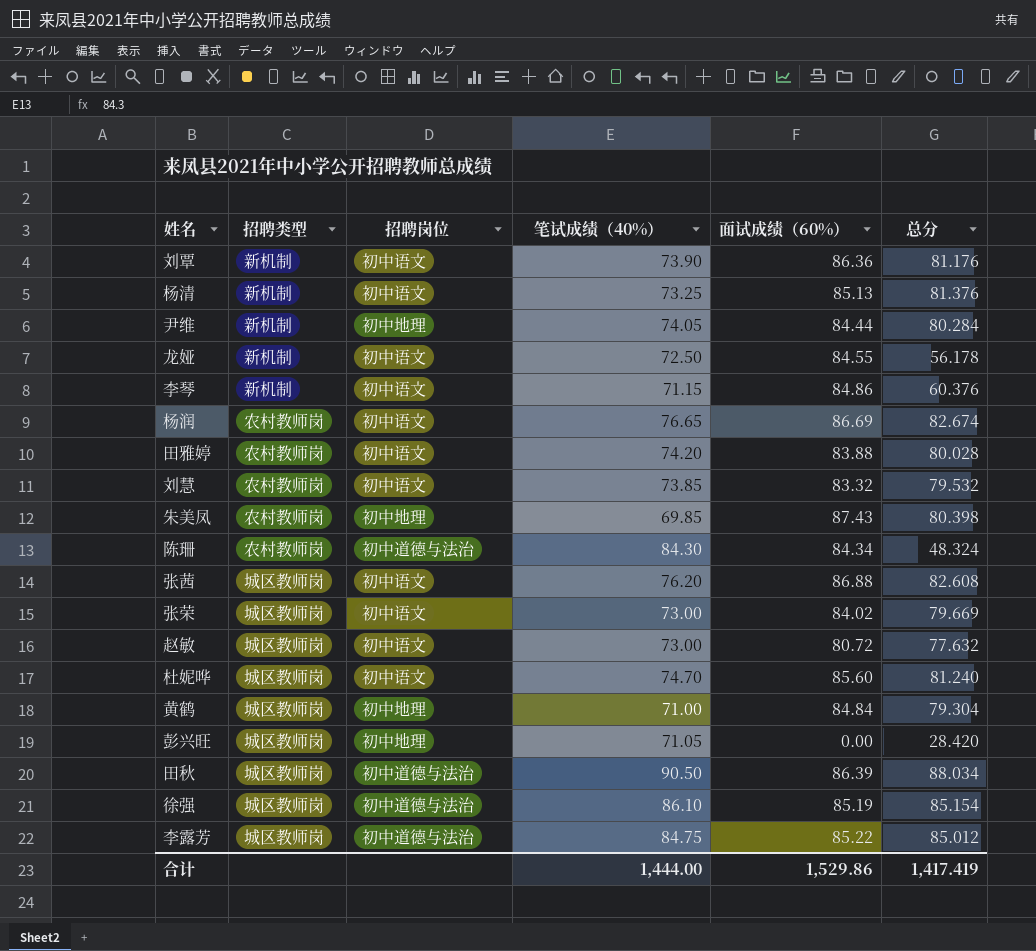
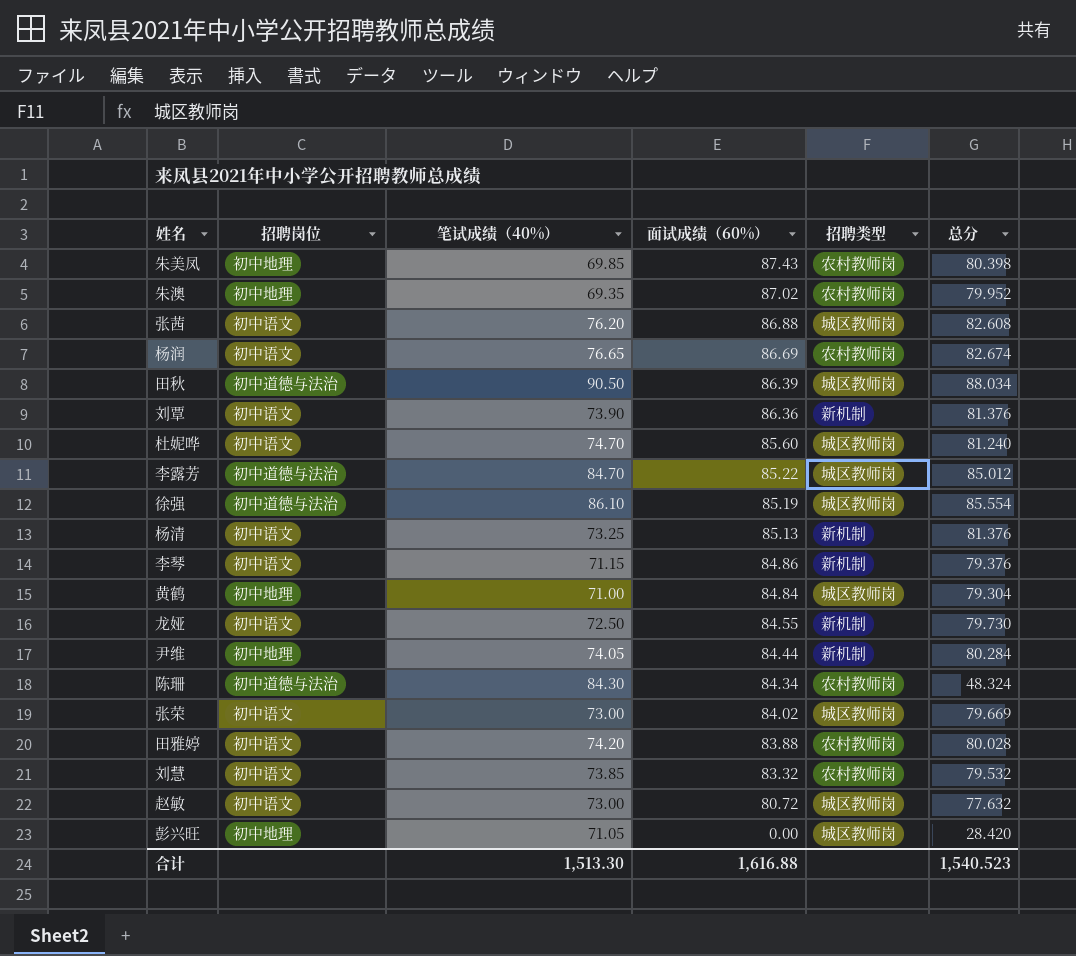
row order: none -> 面试成绩（60%） descending
column 招聘类型 | position: 2 -> 5
row 朱澳: none -> 初中地理 | 69.35 | 87.02 | 农村教师岗 | 79.952
刘覃 | 总分: 81.176 -> 81.376
李露芳 | 笔试成绩（40%）: 84.75 -> 84.70
徐强 | 总分: 85.154 -> 85.554
李琴 | 总分: 60.376 -> 79.376
龙娅 | 总分: 56.178 -> 79.730
合计 | 笔试成绩（40%）: 1,444.00 -> 1,513.30
合计 | 面试成绩（60%）: 1,529.86 -> 1,616.88
合计 | 总分: 1,417.419 -> 1,540.523

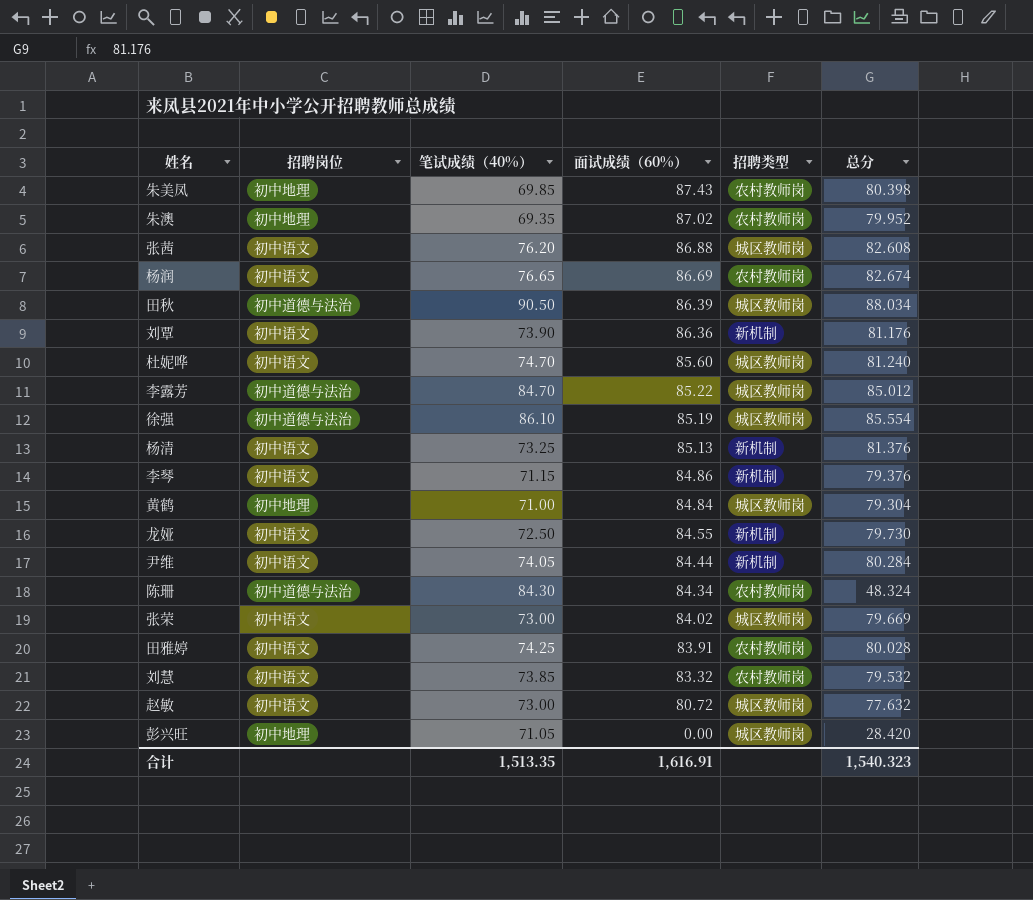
刘覃 | 总分: 81.376 -> 81.176
尹维 | 招聘岗位: 初中地理 -> 初中语文
田雅婷 | 笔试成绩（40%）: 74.20 -> 74.25
田雅婷 | 面试成绩（60%）: 83.88 -> 83.91
合计 | 笔试成绩（40%）: 1,513.30 -> 1,513.35
合计 | 面试成绩（60%）: 1,616.88 -> 1,616.91
合计 | 总分: 1,540.523 -> 1,540.323

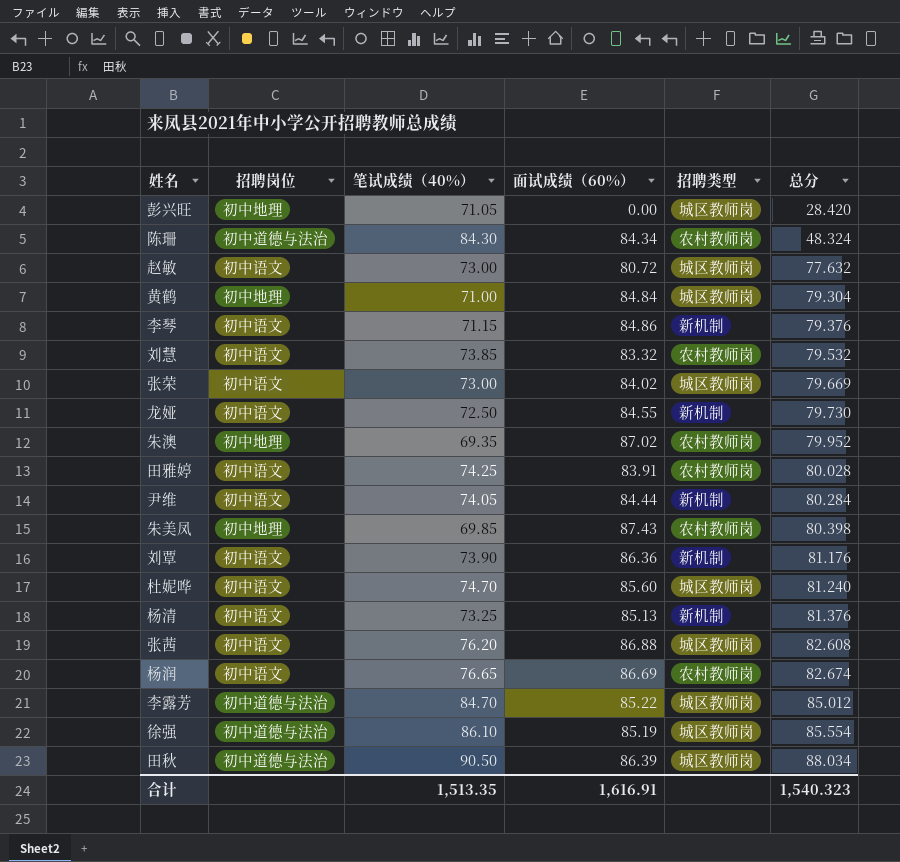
row order: 面试成绩（60%） descending -> 总分 ascending

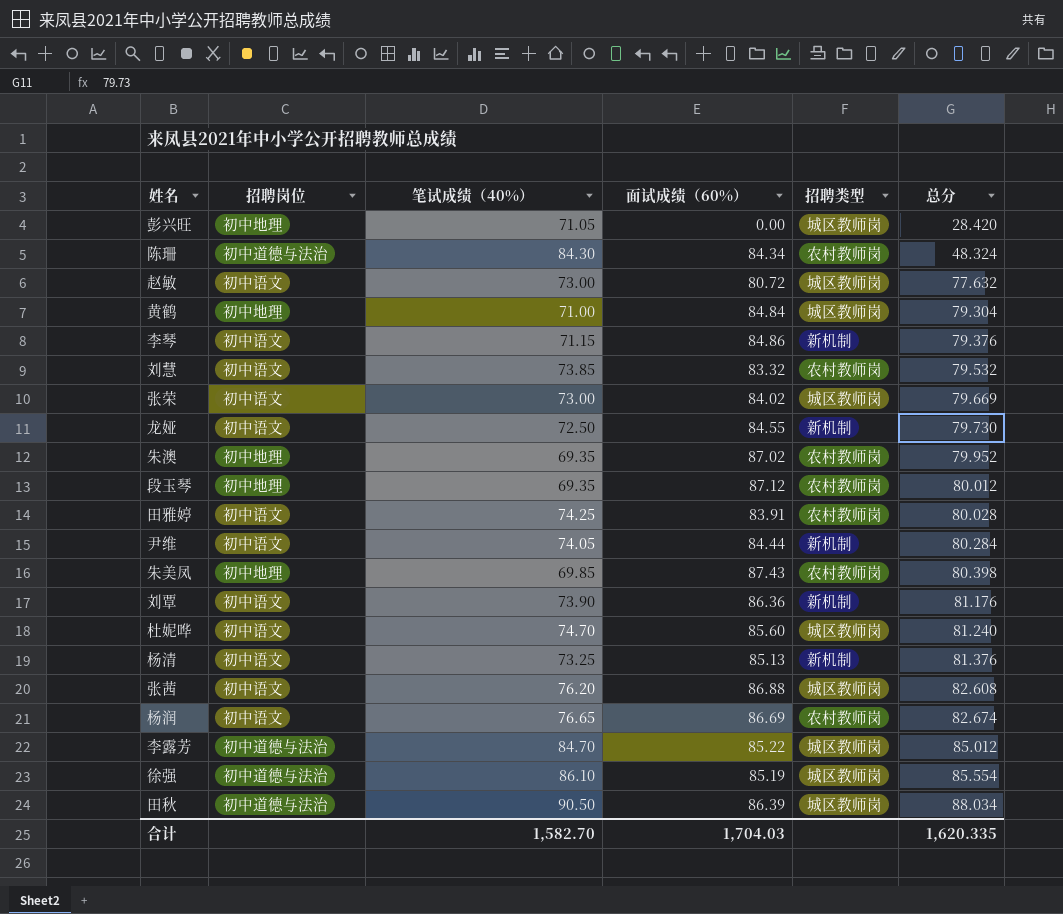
row 段玉琴: none -> 初中地理 | 69.35 | 87.12 | 农村教师岗 | 80.012
合计 | 笔试成绩（40%）: 1,513.35 -> 1,582.70
合计 | 面试成绩（60%）: 1,616.91 -> 1,704.03
合计 | 总分: 1,540.323 -> 1,620.335

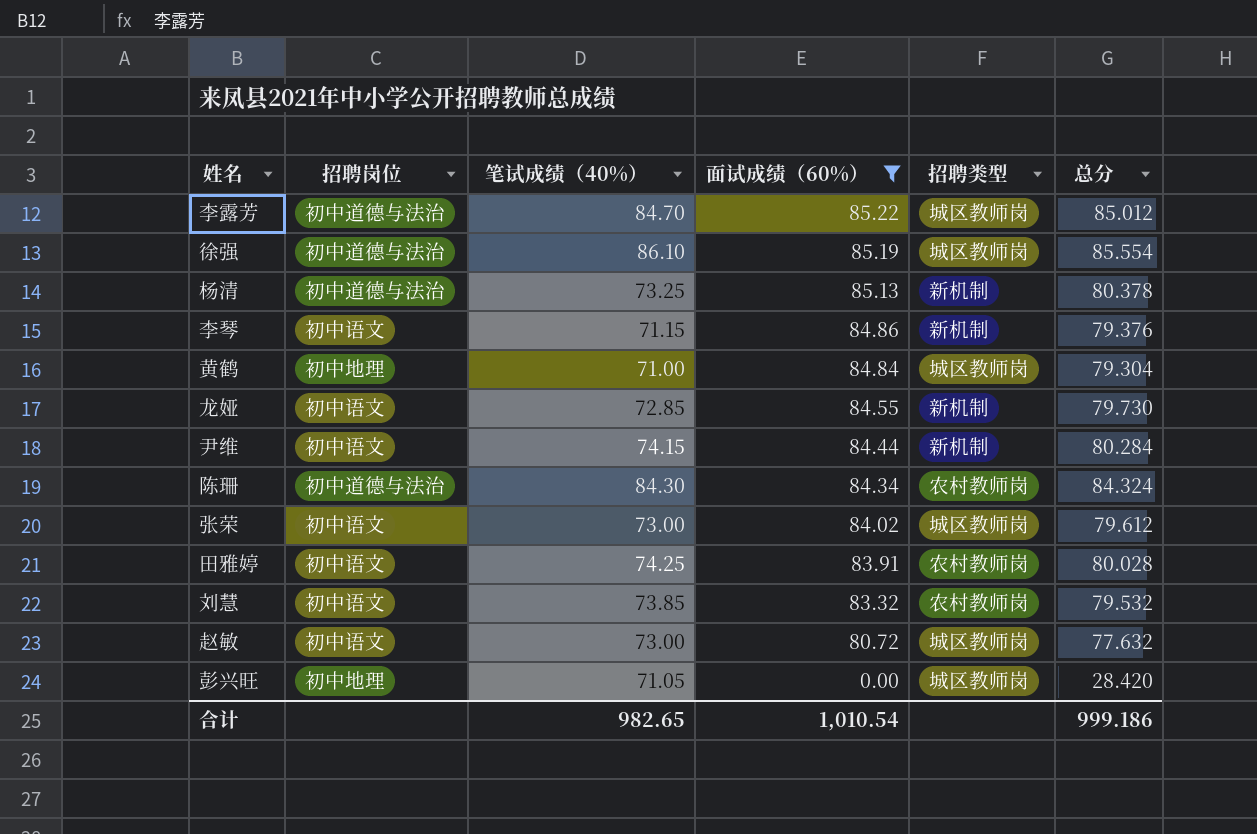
filter: none -> 面试成绩（60%） <= 85.22
row order: 总分 ascending -> 面试成绩（60%） descending
杨清 | 招聘岗位: 初中语文 -> 初中道德与法治
杨清 | 总分: 81.376 -> 80.378
龙娅 | 笔试成绩（40%）: 72.50 -> 72.85
尹维 | 笔试成绩（40%）: 74.05 -> 74.15
陈珊 | 总分: 48.324 -> 84.324
张荣 | 总分: 79.669 -> 79.612
合计 | 笔试成绩（40%）: 1,582.70 -> 982.65
合计 | 面试成绩（60%）: 1,704.03 -> 1,010.54
合计 | 总分: 1,620.335 -> 999.186

